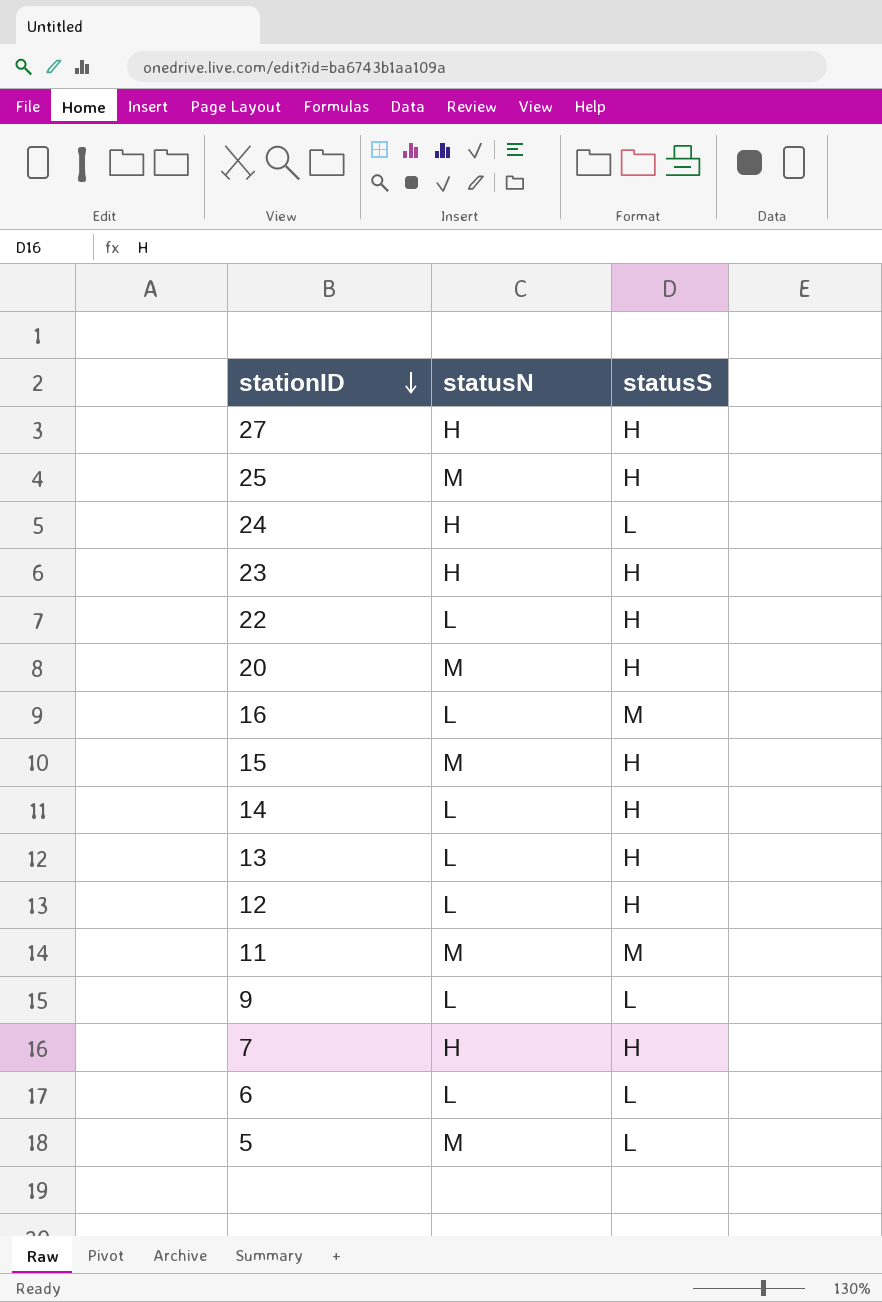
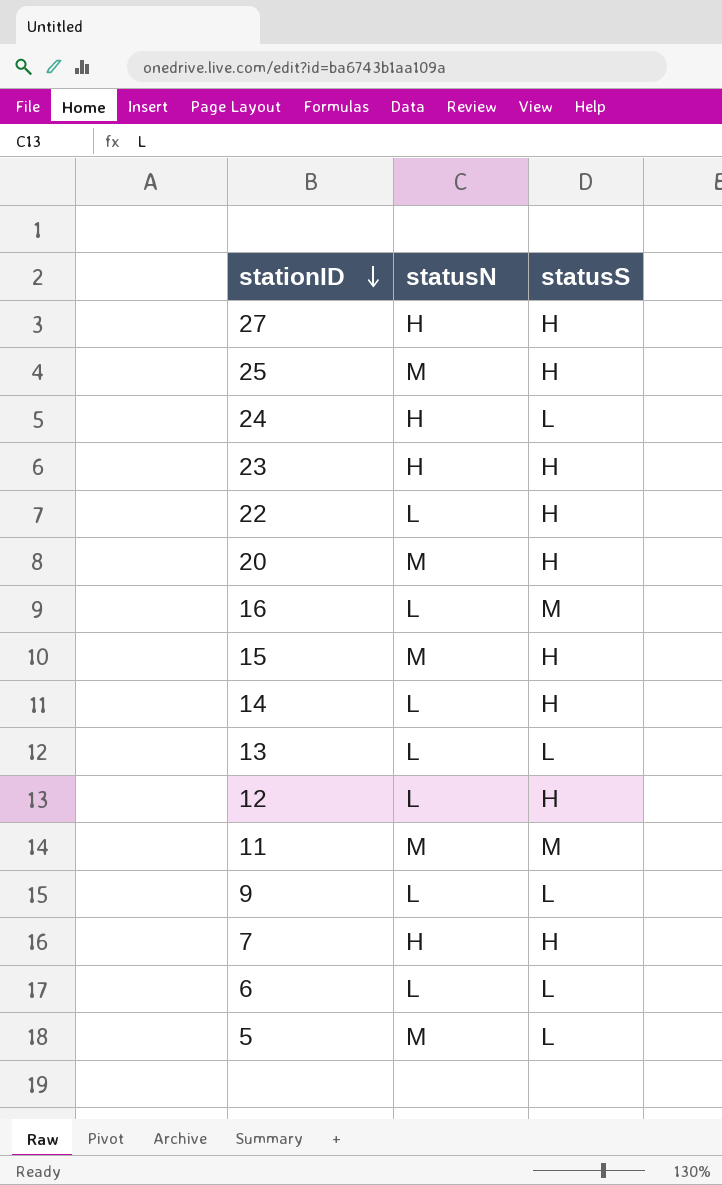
13 | statusS: H -> L

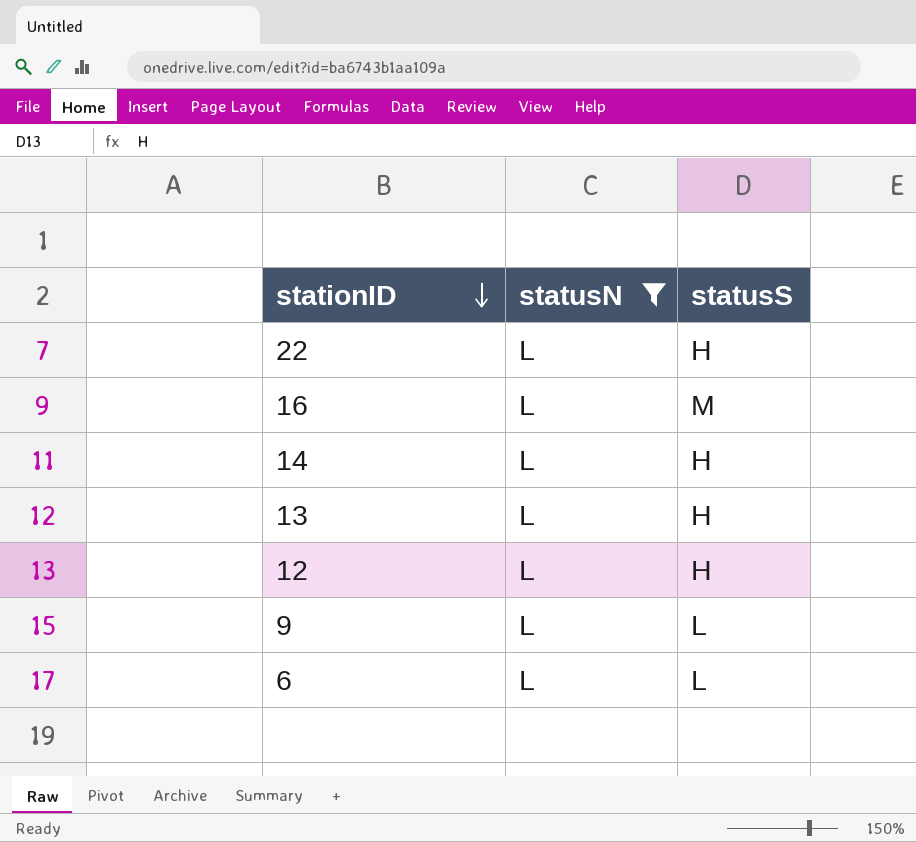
filter: none -> statusN = L
13 | statusS: L -> H

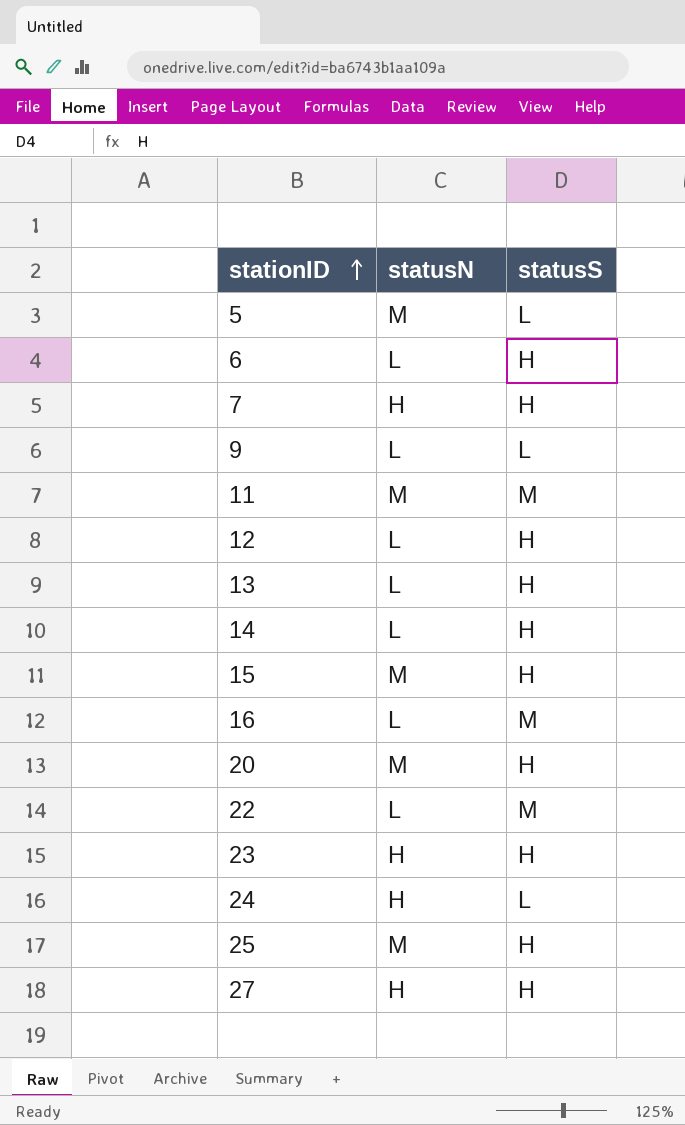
filter: statusN = L -> none
row order: stationID descending -> stationID ascending
6 | statusS: L -> H
22 | statusS: H -> M

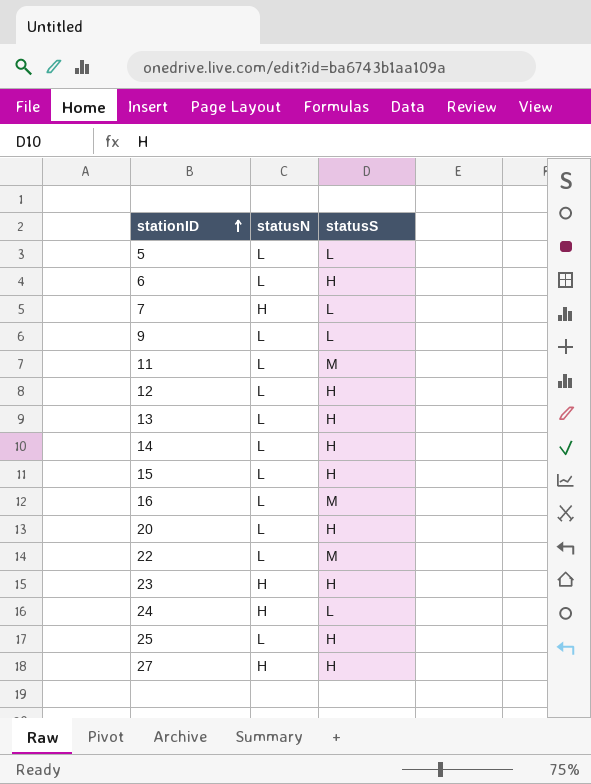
5 | statusN: M -> L
7 | statusS: H -> L
11 | statusN: M -> L
15 | statusN: M -> L
20 | statusN: M -> L
25 | statusN: M -> L

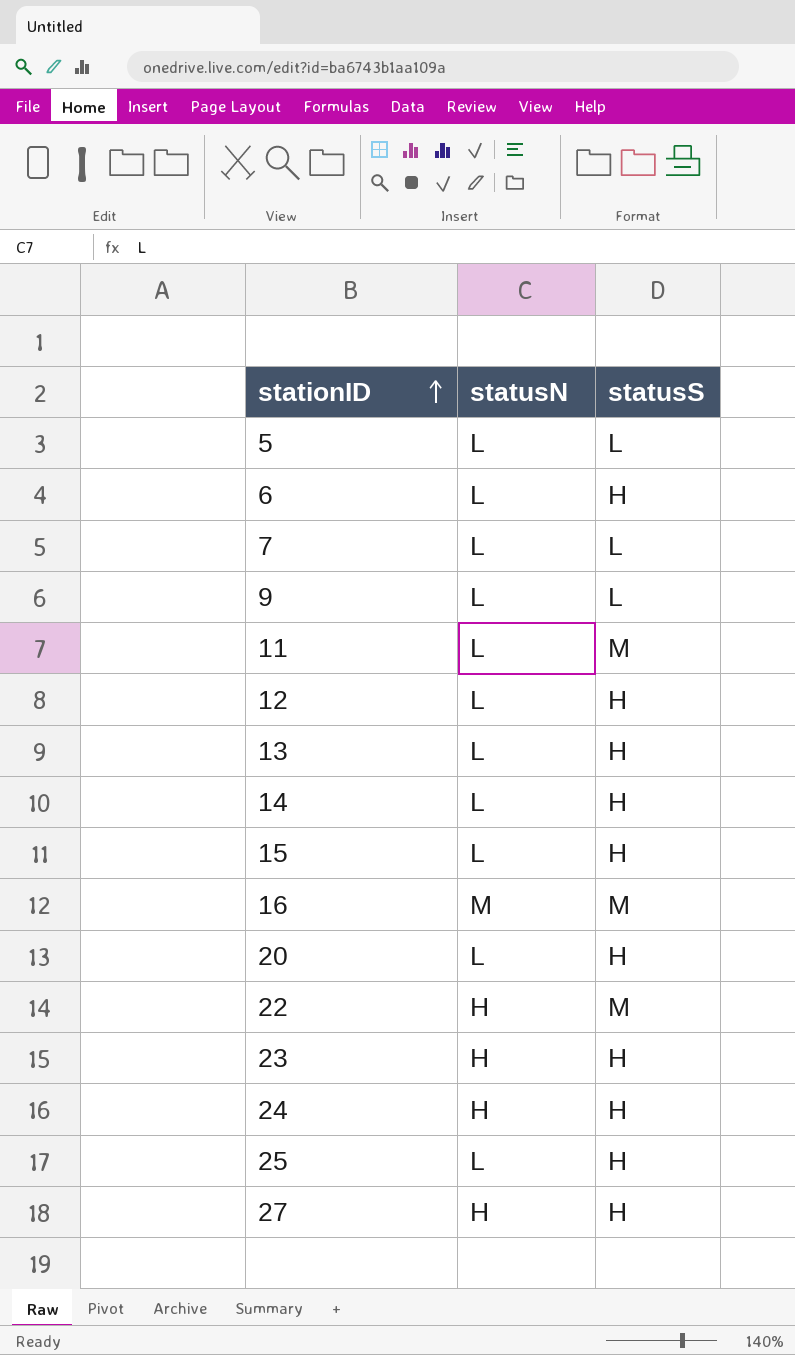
7 | statusN: H -> L
16 | statusN: L -> M
22 | statusN: L -> H
24 | statusS: L -> H

